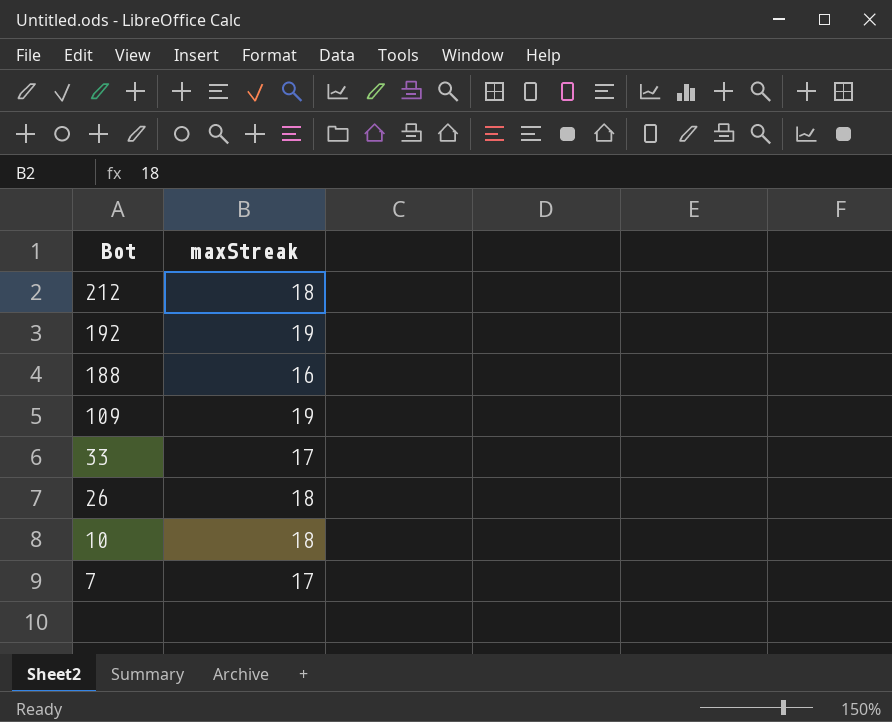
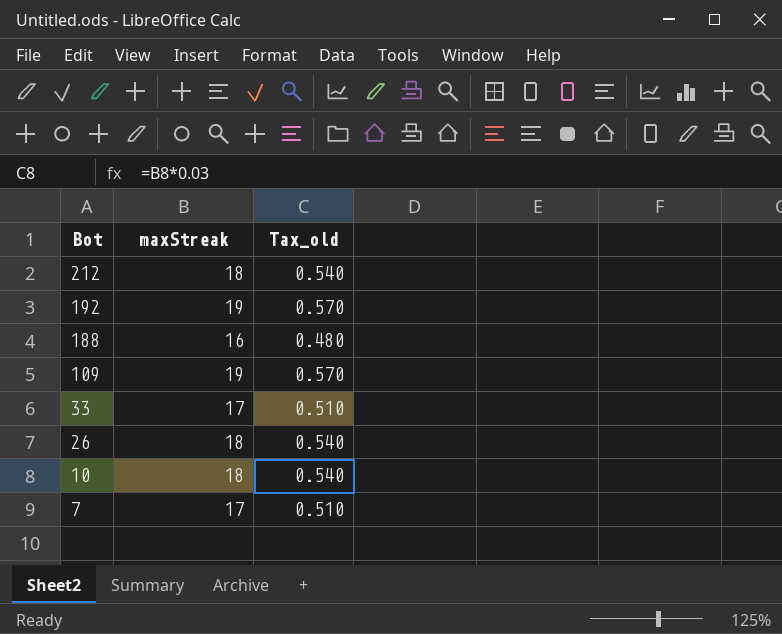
column Tax_old | formula: none -> [maxStreak] * 0.03

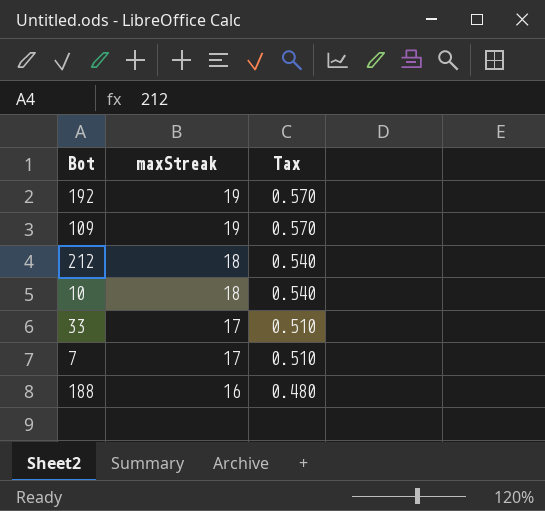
row order: Bot descending -> maxStreak descending
column name: Tax_old -> Tax
row 26: 18 | 0.540 -> none

